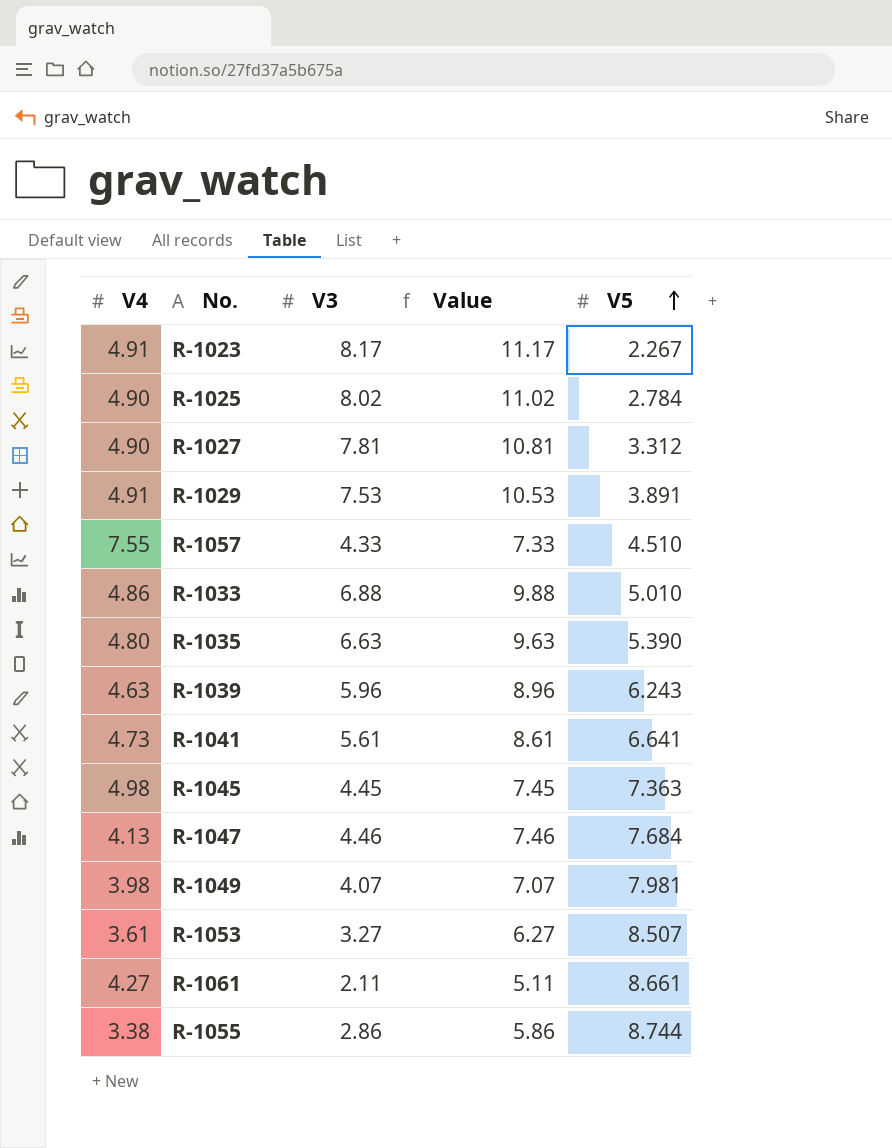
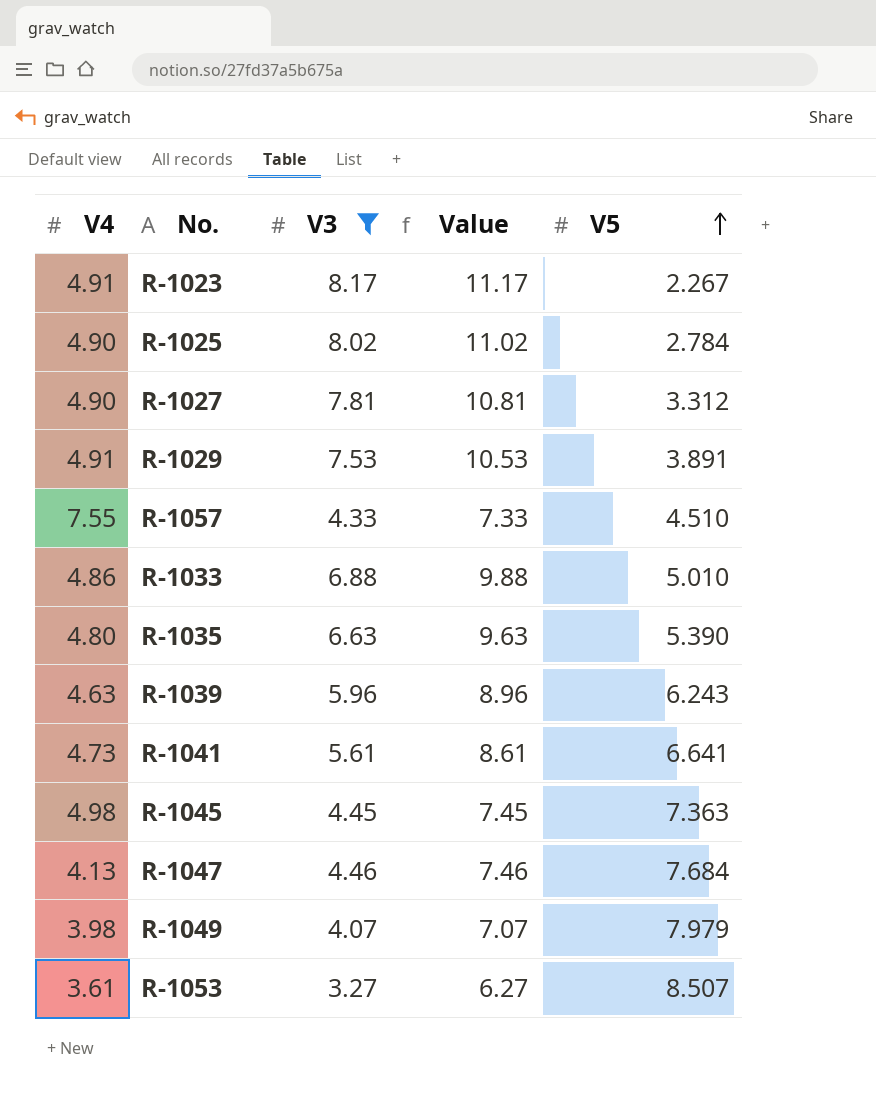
filter: none -> V3 >= 3.27
R-1049 | V5: 7.981 -> 7.979

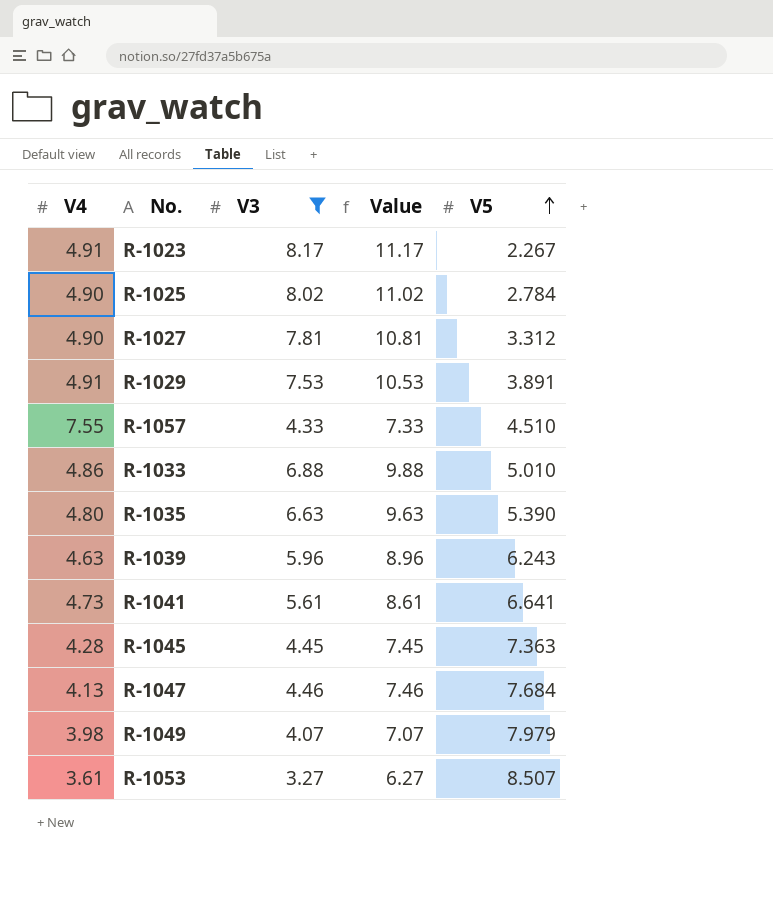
R-1045 | V4: 4.98 -> 4.28

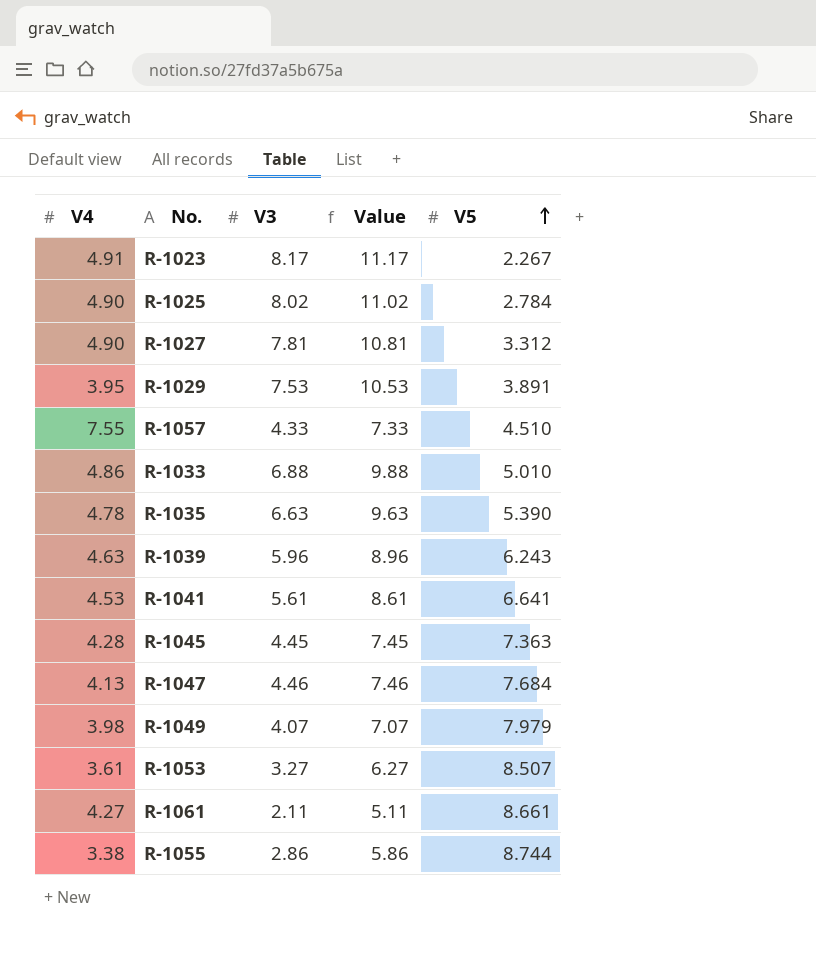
filter: V3 >= 3.27 -> none
R-1029 | V4: 4.91 -> 3.95
R-1035 | V4: 4.80 -> 4.78
R-1041 | V4: 4.73 -> 4.53

